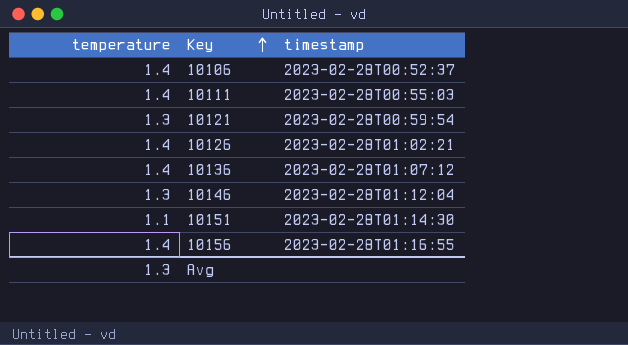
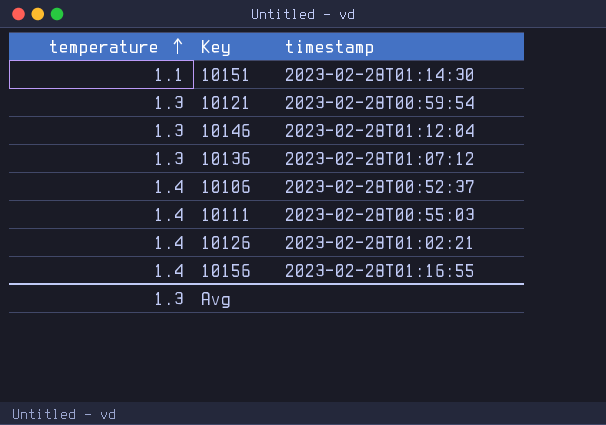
row order: Key ascending -> temperature ascending
10136 | temperature: 1.4 -> 1.3

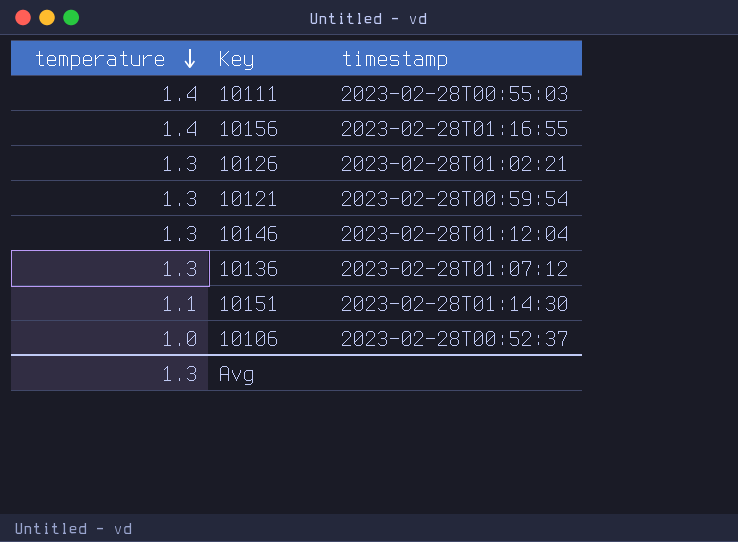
row order: temperature ascending -> temperature descending
10126 | temperature: 1.4 -> 1.3
10106 | temperature: 1.4 -> 1.0

